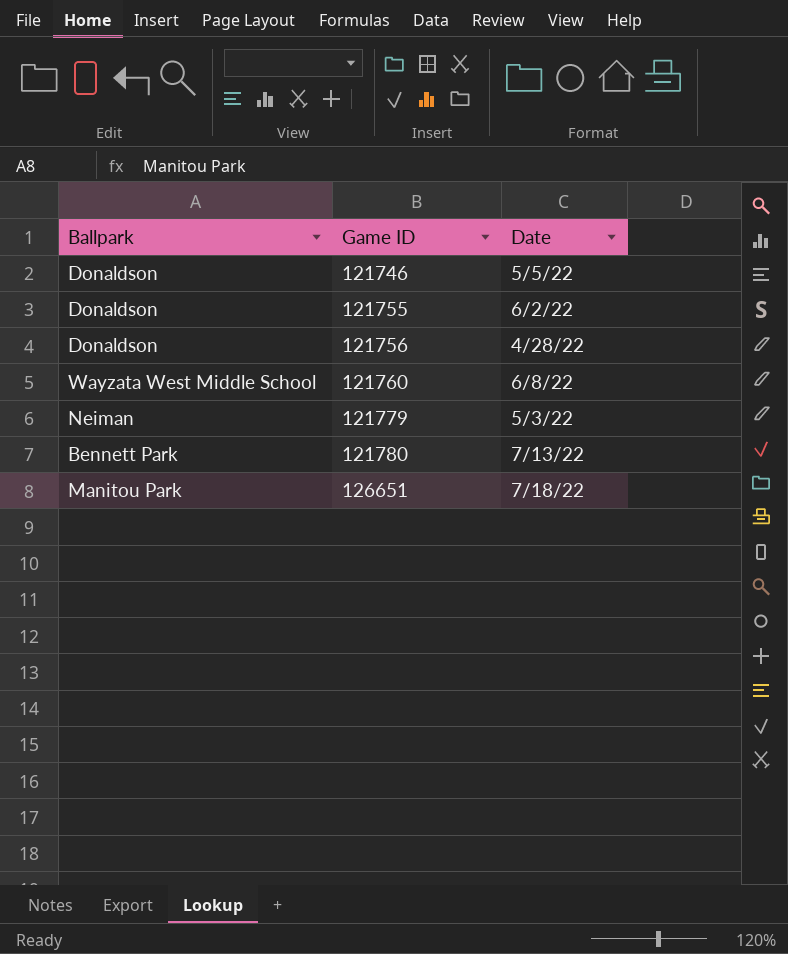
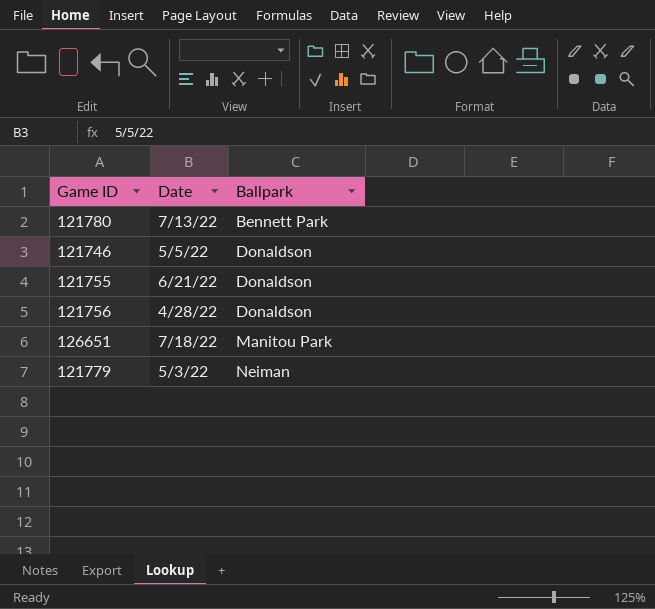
row order: Game ID ascending -> Ballpark ascending
column Ballpark | position: 1 -> 3
row 121760: Wayzata West Middle School | 6/8/22 -> none
121755 | Date: 6/2/22 -> 6/21/22

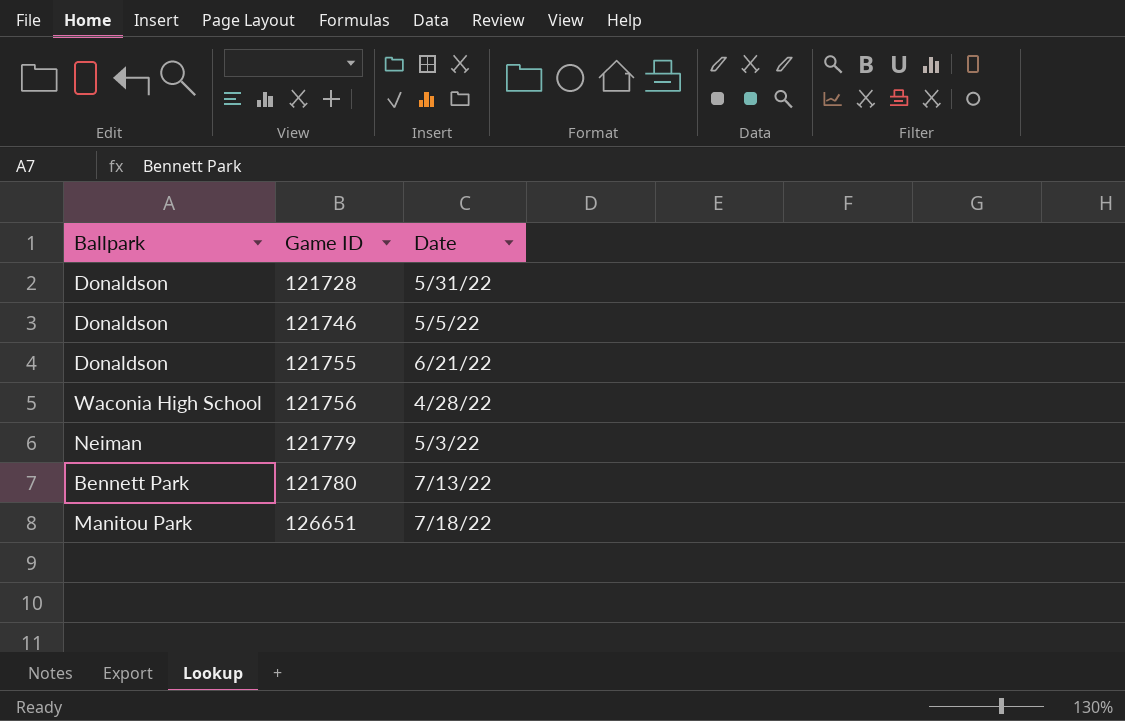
row order: Ballpark ascending -> Game ID ascending
column Ballpark | position: 3 -> 1
row 121728: none -> Donaldson | 5/31/22
121756 | Ballpark: Donaldson -> Waconia High School

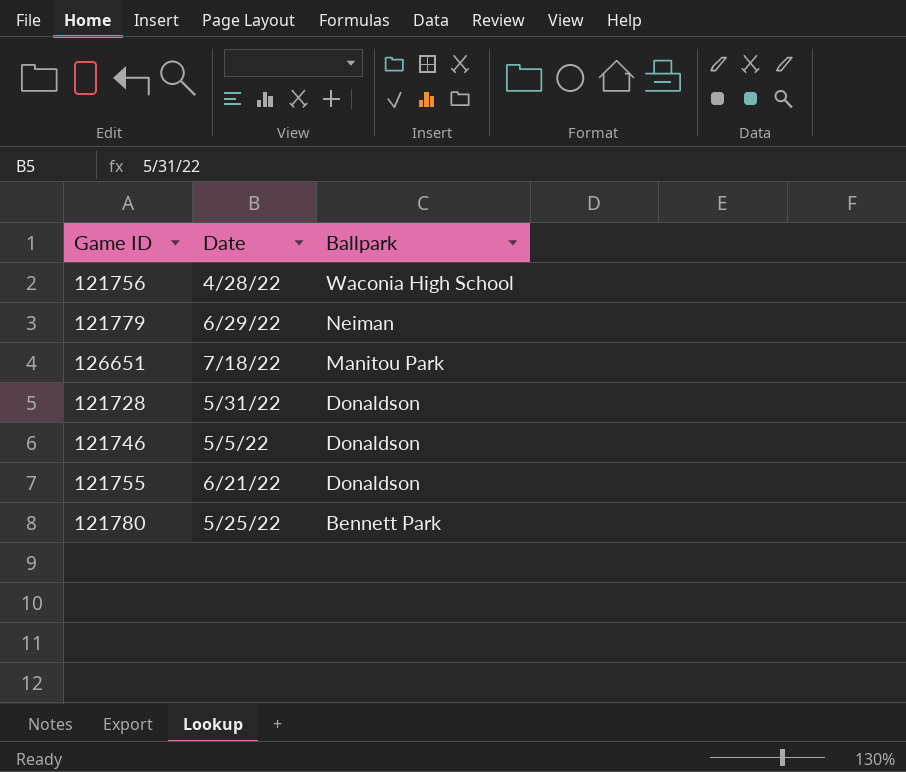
row order: Game ID ascending -> Ballpark descending
column Ballpark | position: 1 -> 3
121779 | Date: 5/3/22 -> 6/29/22
121780 | Date: 7/13/22 -> 5/25/22

